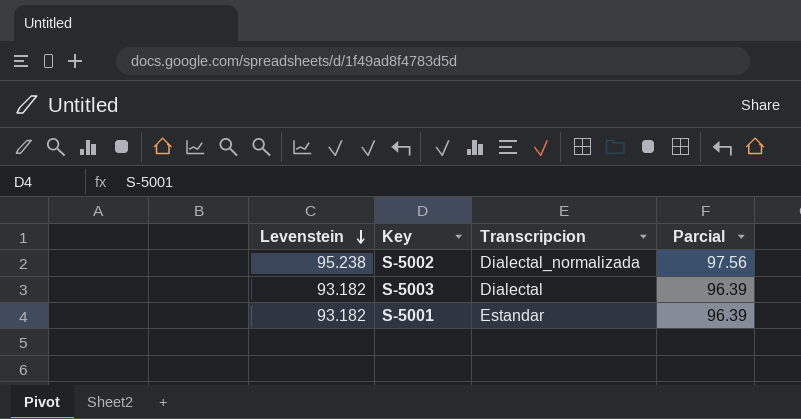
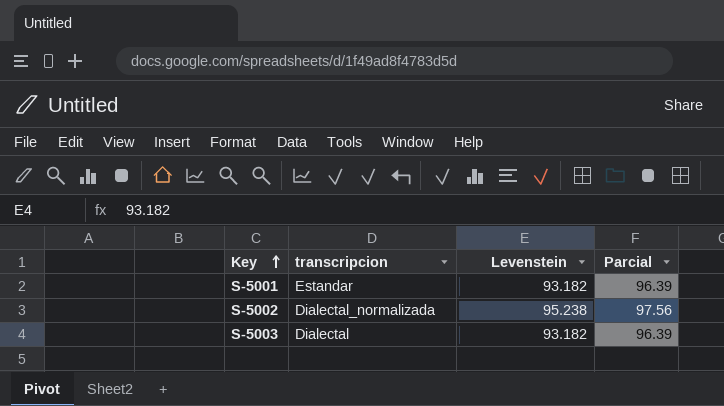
row order: Levenstein descending -> Key ascending
column name: Transcripcion -> transcripcion
column Levenstein | position: 1 -> 3

